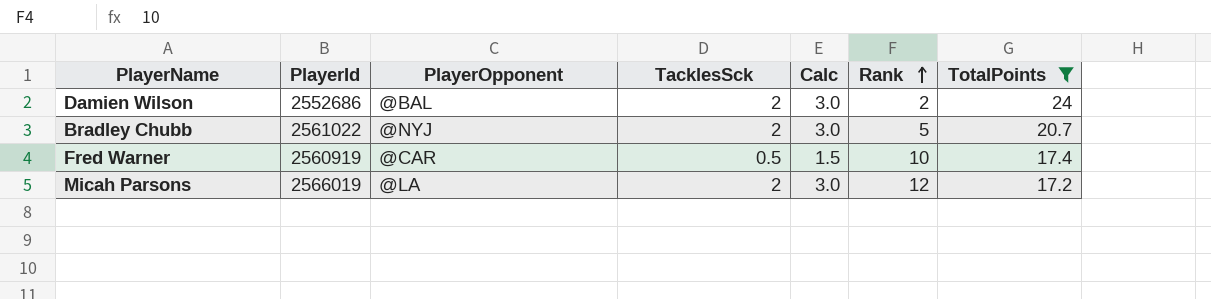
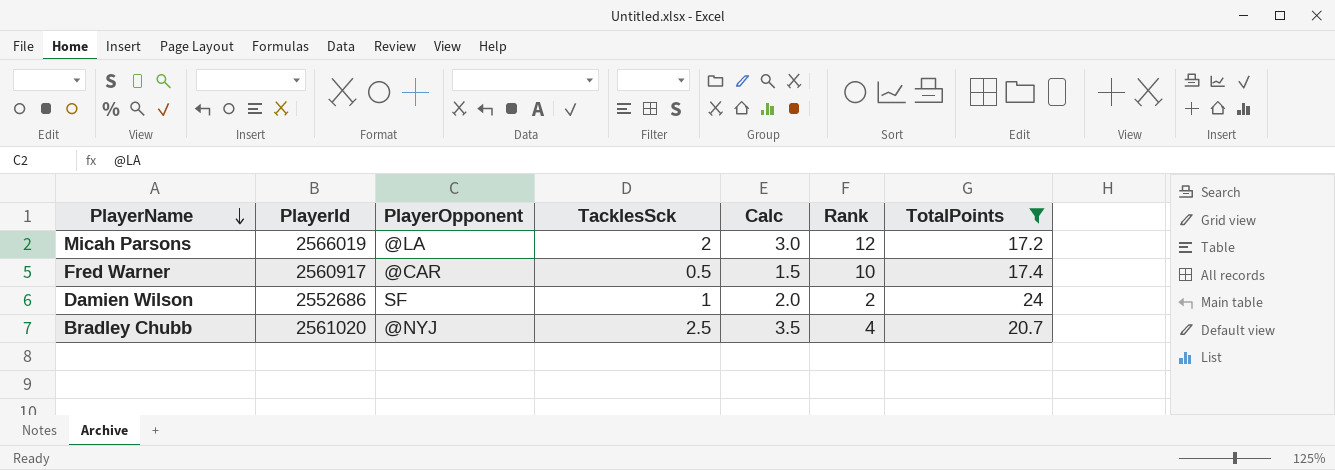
row order: Rank ascending -> PlayerName descending
Fred Warner | PlayerId: 2560919 -> 2560917
Damien Wilson | PlayerOpponent: @BAL -> SF
Damien Wilson | TacklesSck: 2 -> 1
Damien Wilson | Calc: 3.0 -> 2.0
Bradley Chubb | PlayerId: 2561022 -> 2561020
Bradley Chubb | TacklesSck: 2 -> 2.5
Bradley Chubb | Calc: 3.0 -> 3.5
Bradley Chubb | Rank: 5 -> 4

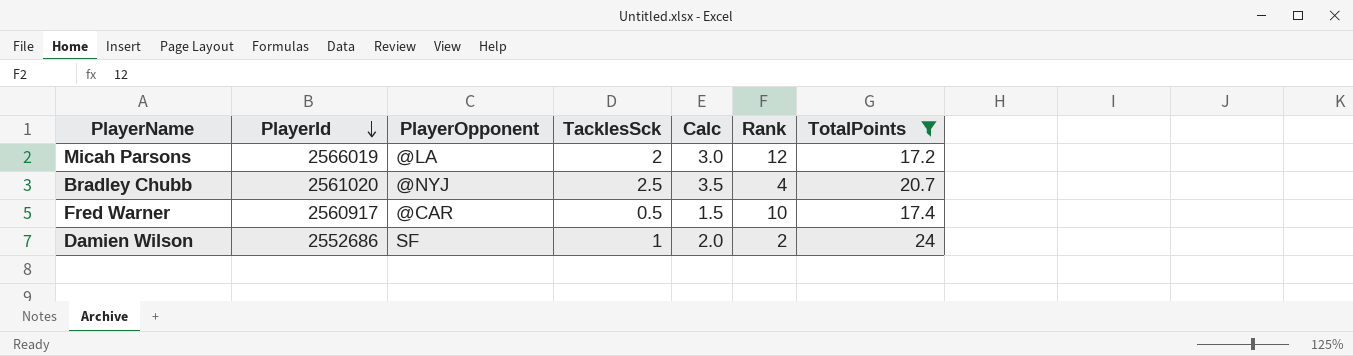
row order: PlayerName descending -> PlayerId descending

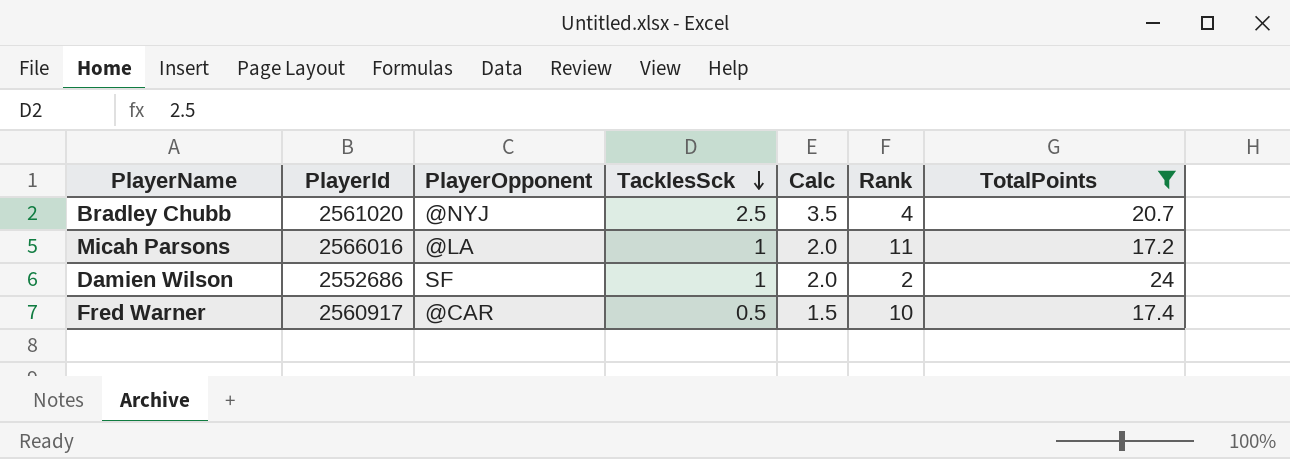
row order: PlayerId descending -> TacklesSck descending
Micah Parsons | PlayerId: 2566019 -> 2566016
Micah Parsons | TacklesSck: 2 -> 1
Micah Parsons | Calc: 3.0 -> 2.0
Micah Parsons | Rank: 12 -> 11

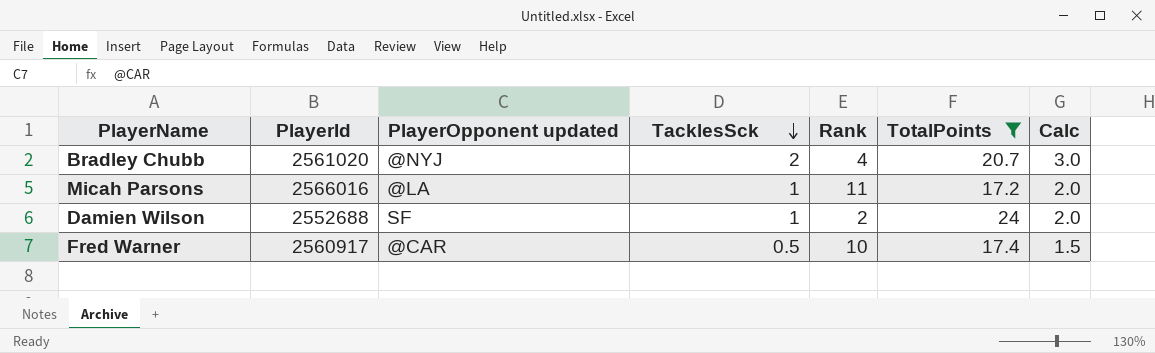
column name: PlayerOpponent -> PlayerOpponent updated
column Calc | position: 5 -> 7
Bradley Chubb | TacklesSck: 2.5 -> 2
Bradley Chubb | Calc: 3.5 -> 3.0
Damien Wilson | PlayerId: 2552686 -> 2552688

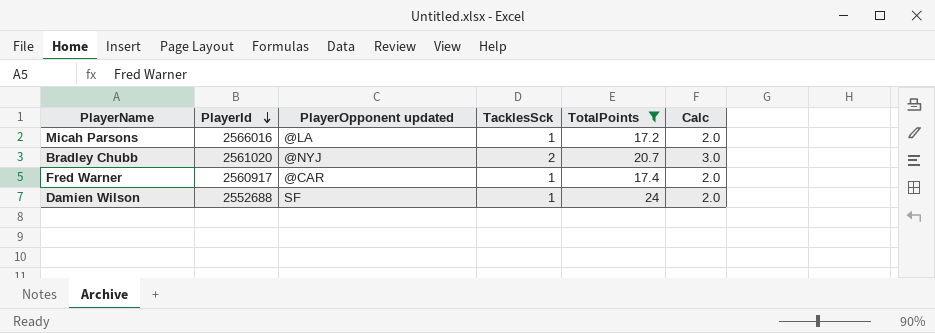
row order: TacklesSck descending -> PlayerId descending
column Rank | position: 5 -> none
Fred Warner | TacklesSck: 0.5 -> 1
Fred Warner | Calc: 1.5 -> 2.0

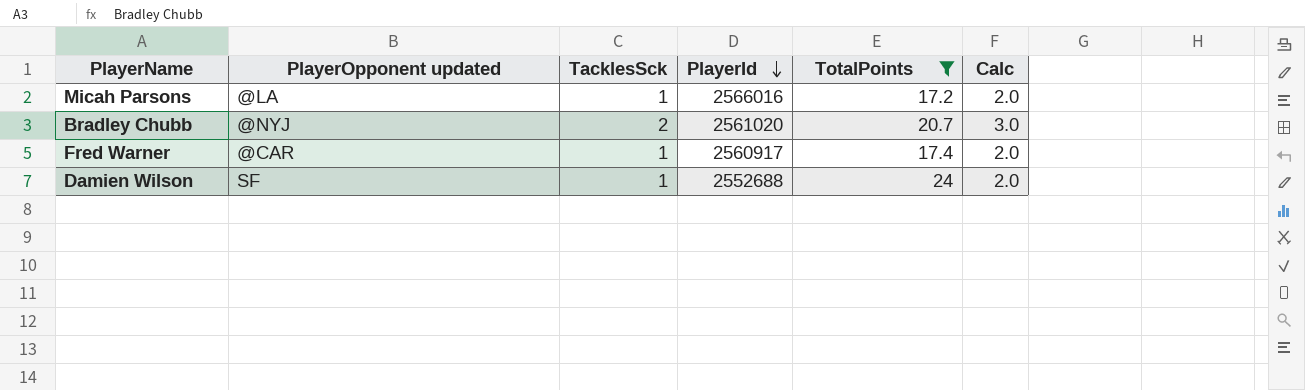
column PlayerId | position: 2 -> 4

